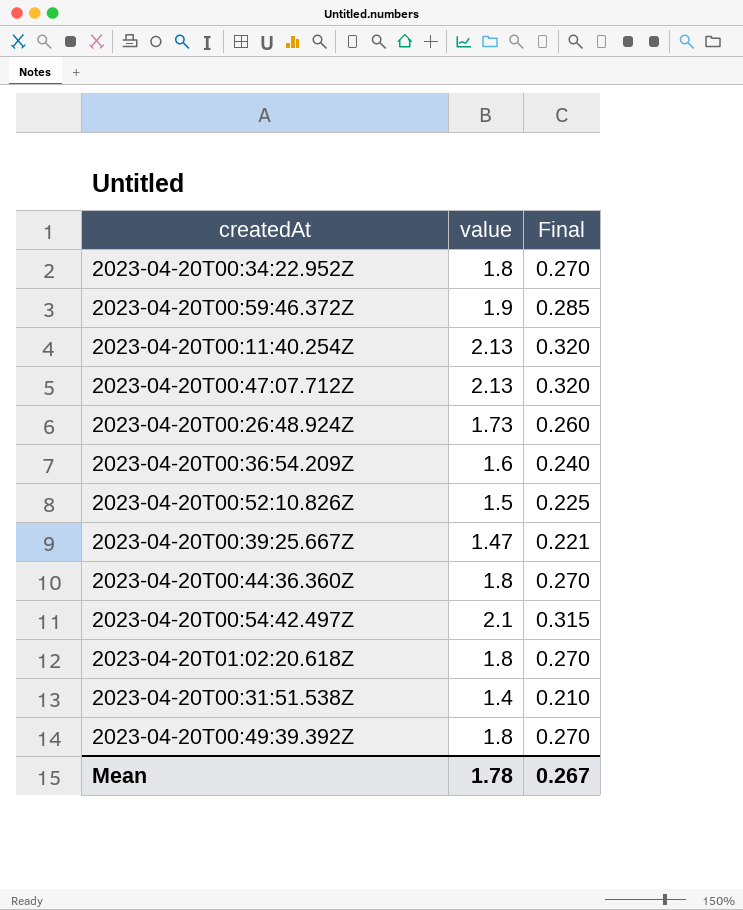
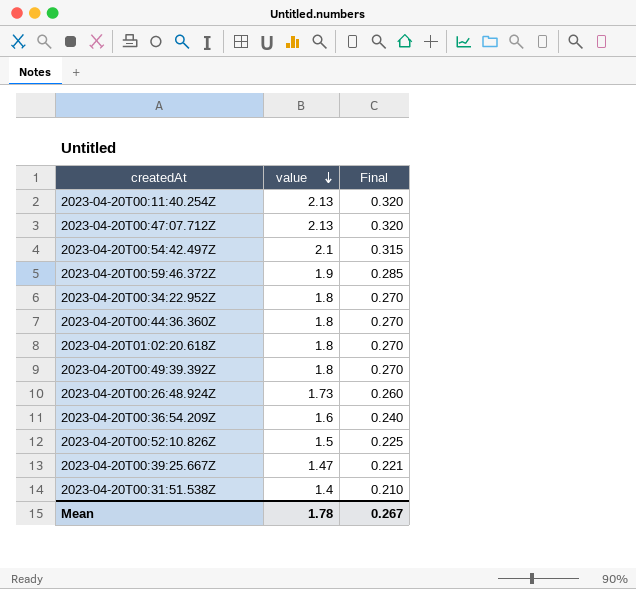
row order: none -> value descending

